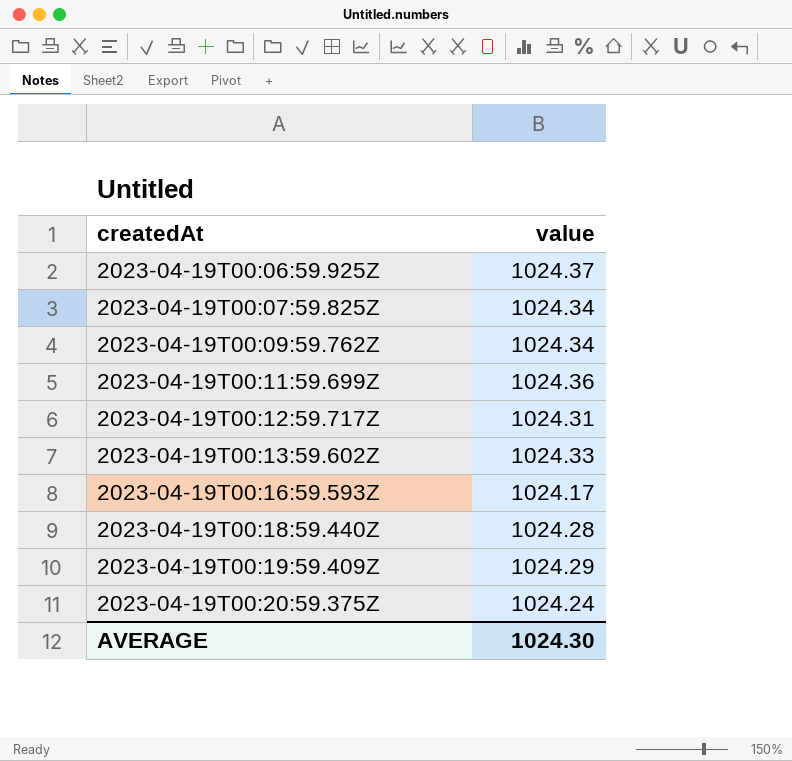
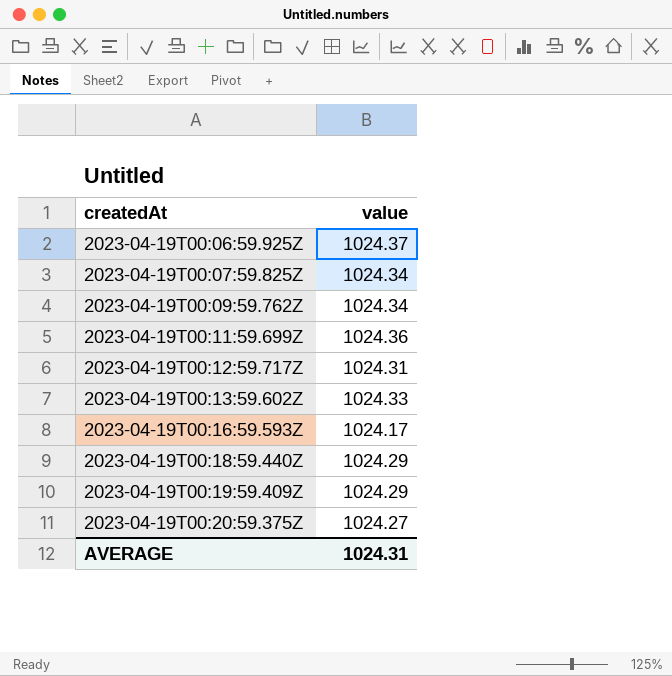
2023-04-19T00:18:59.440Z | value: 1024.28 -> 1024.29
2023-04-19T00:20:59.375Z | value: 1024.24 -> 1024.27
AVERAGE | value: 1024.30 -> 1024.31

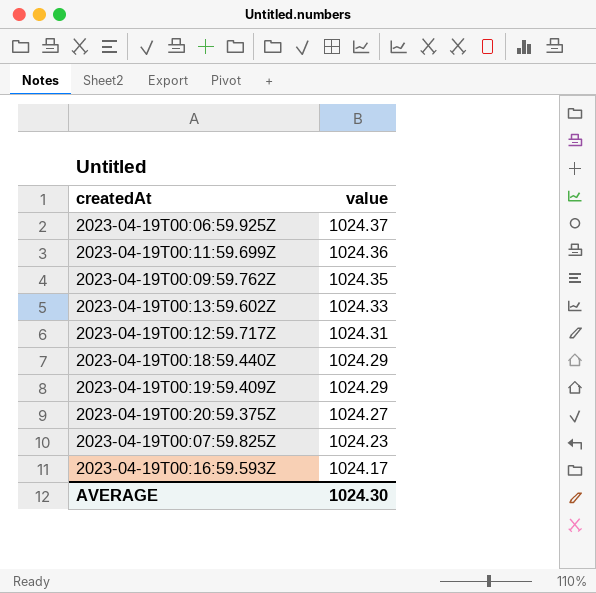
row order: createdAt ascending -> value descending
2023-04-19T00:09:59.762Z | value: 1024.34 -> 1024.35
2023-04-19T00:07:59.825Z | value: 1024.34 -> 1024.23
AVERAGE | value: 1024.31 -> 1024.30

